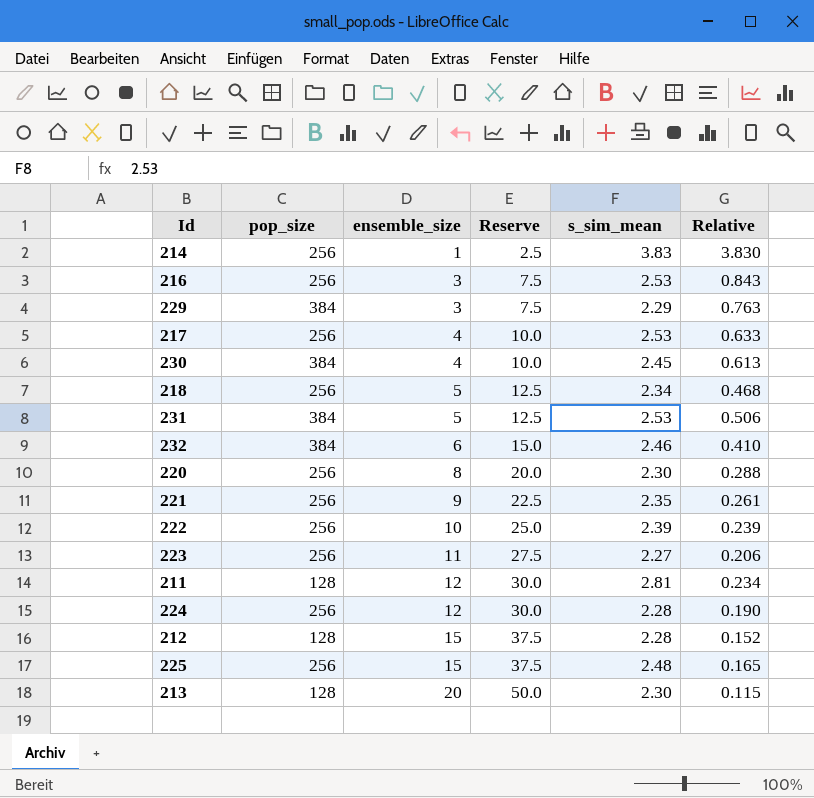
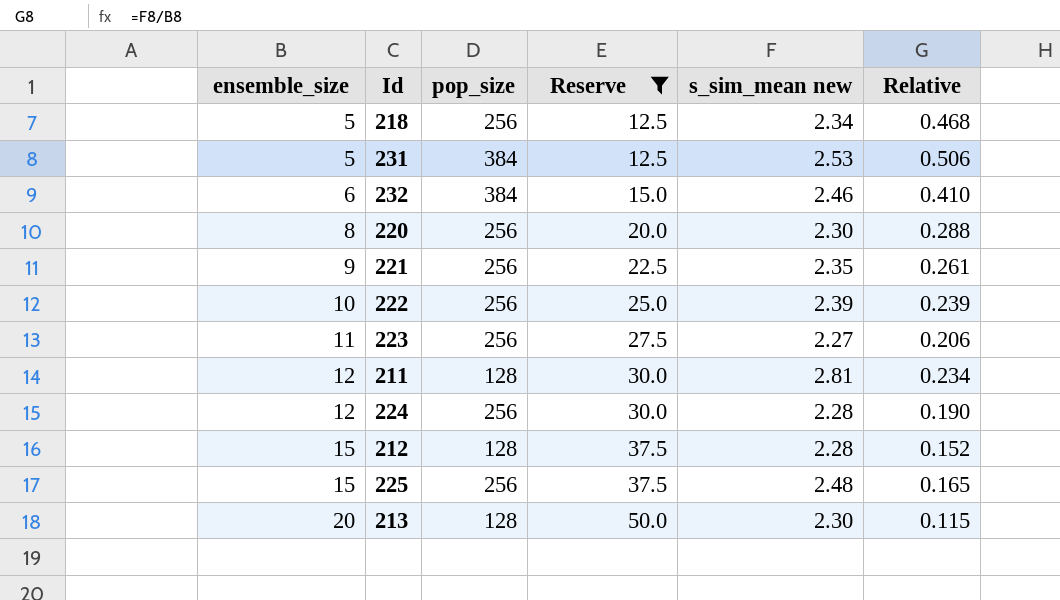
filter: none -> Reserve >= 12.5
column ensemble_size | position: 3 -> 1
column name: s_sim_mean -> s_sim_mean new

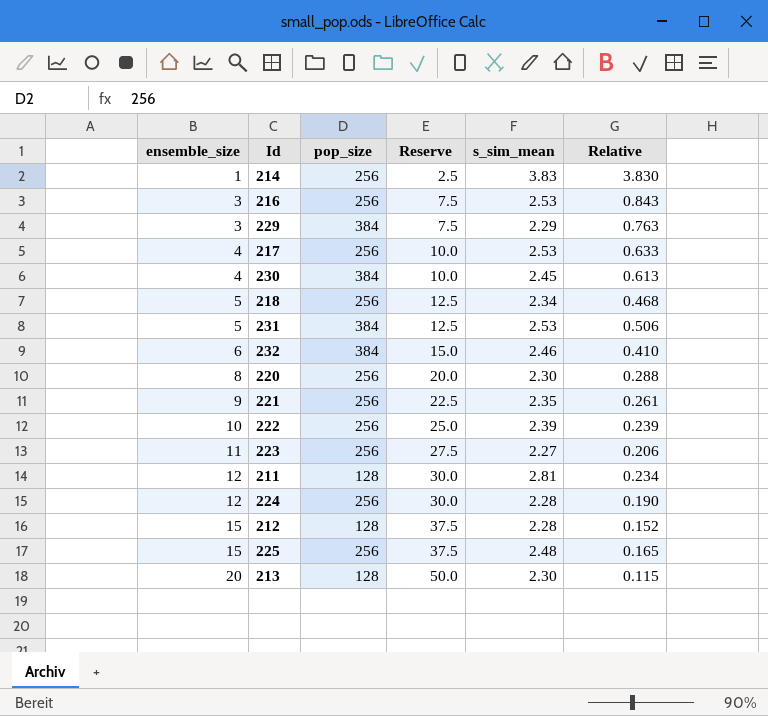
filter: Reserve >= 12.5 -> none
column name: s_sim_mean new -> s_sim_mean

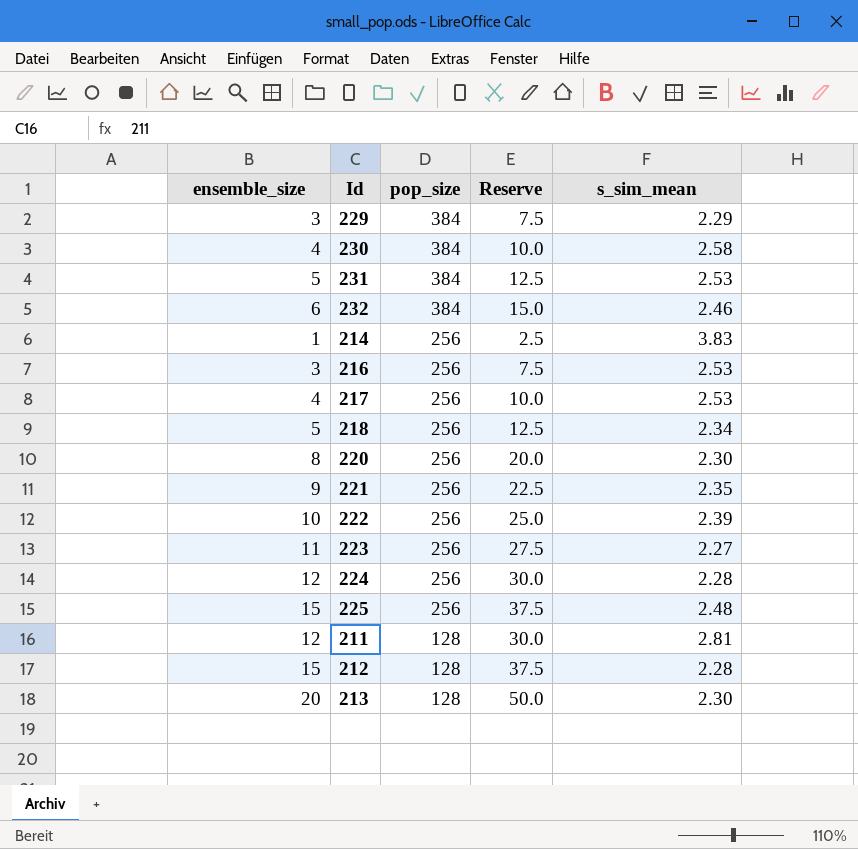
row order: ensemble_size ascending -> pop_size descending
column Relative | formula: [s_sim_mean] / [ensemble_size] -> none
230 | s_sim_mean: 2.45 -> 2.58

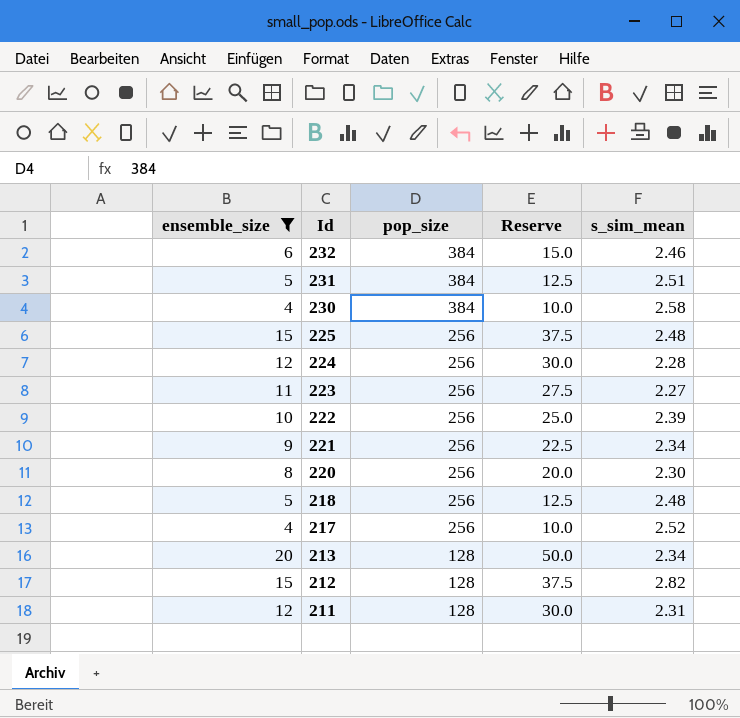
filter: none -> ensemble_size >= 4
row order: pop_size descending -> Id descending
231 | s_sim_mean: 2.53 -> 2.51
221 | s_sim_mean: 2.35 -> 2.34
218 | s_sim_mean: 2.34 -> 2.48
217 | s_sim_mean: 2.53 -> 2.52
213 | s_sim_mean: 2.30 -> 2.34
212 | s_sim_mean: 2.28 -> 2.82
211 | s_sim_mean: 2.81 -> 2.31

